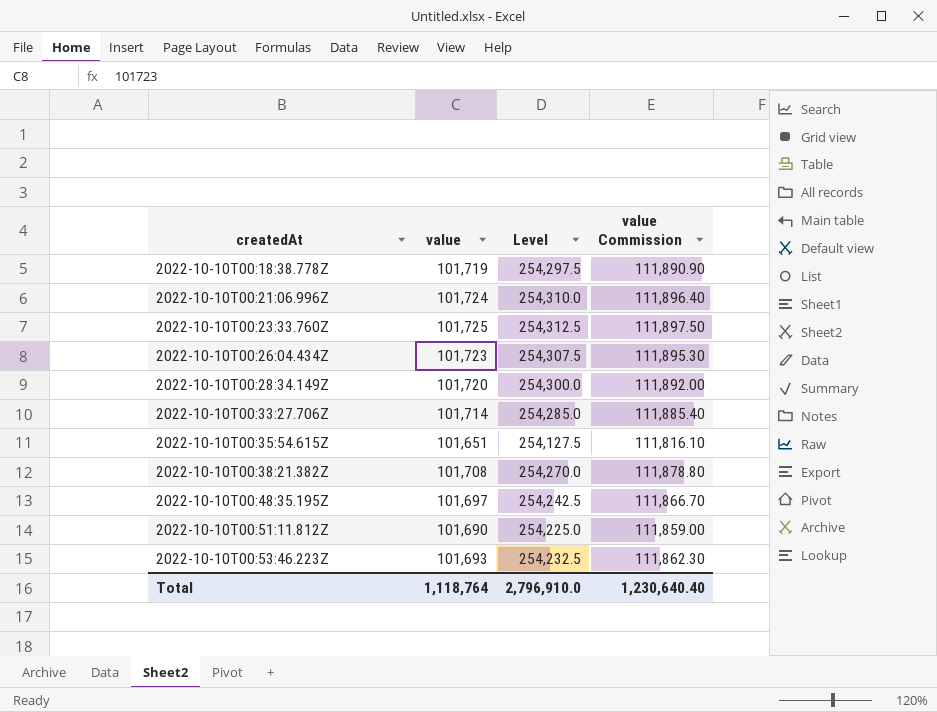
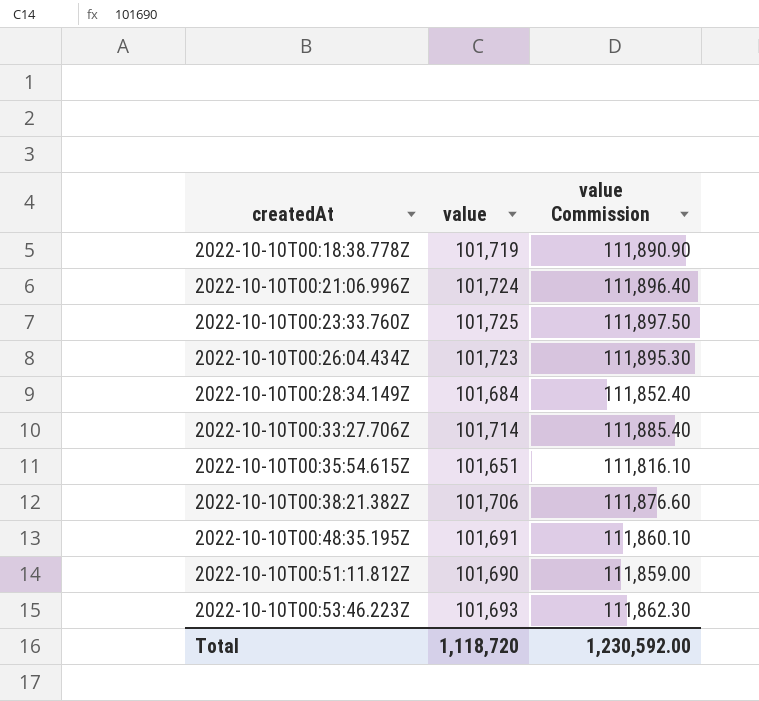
column Level | formula: [value] * 2.5 -> none
2022-10-10T00:28:34.149Z | value: 101,720 -> 101,684
2022-10-10T00:28:34.149Z | value Commission: 111,892.00 -> 111,852.40
2022-10-10T00:38:21.382Z | value: 101,708 -> 101,706
2022-10-10T00:38:21.382Z | value Commission: 111,878.80 -> 111,876.60
2022-10-10T00:48:35.195Z | value: 101,697 -> 101,691
2022-10-10T00:48:35.195Z | value Commission: 111,866.70 -> 111,860.10
Total | value: 1,118,764 -> 1,118,720
Total | value Commission: 1,230,640.40 -> 1,230,592.00

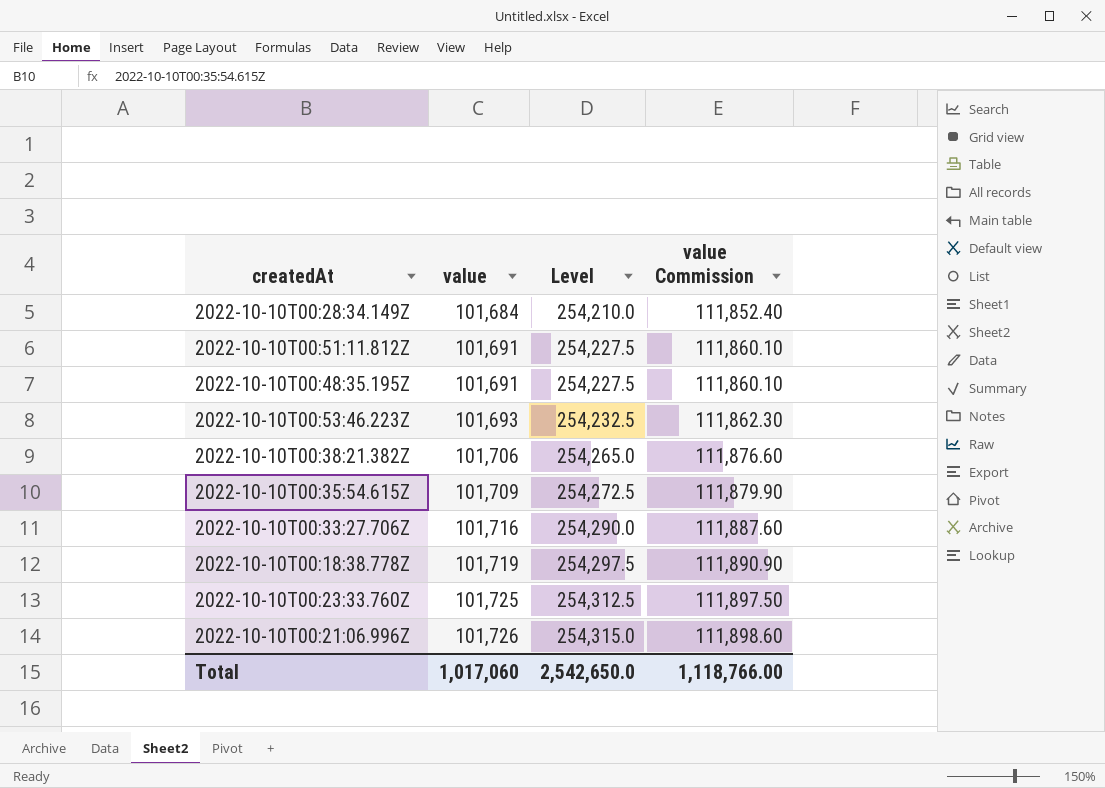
row order: createdAt ascending -> value ascending
column Level | formula: none -> [value] * 2.5
row 2022-10-10T00:26:04.434Z: 101,723 | 111,895.30 -> none
2022-10-10T00:51:11.812Z | value: 101,690 -> 101,691
2022-10-10T00:51:11.812Z | value Commission: 111,859.00 -> 111,860.10
2022-10-10T00:35:54.615Z | value: 101,651 -> 101,709
2022-10-10T00:35:54.615Z | value Commission: 111,816.10 -> 111,879.90
2022-10-10T00:33:27.706Z | value: 101,714 -> 101,716
2022-10-10T00:33:27.706Z | value Commission: 111,885.40 -> 111,887.60
2022-10-10T00:21:06.996Z | value: 101,724 -> 101,726
2022-10-10T00:21:06.996Z | value Commission: 111,896.40 -> 111,898.60
Total | value: 1,118,720 -> 1,017,060
Total | value Commission: 1,230,592.00 -> 1,118,766.00

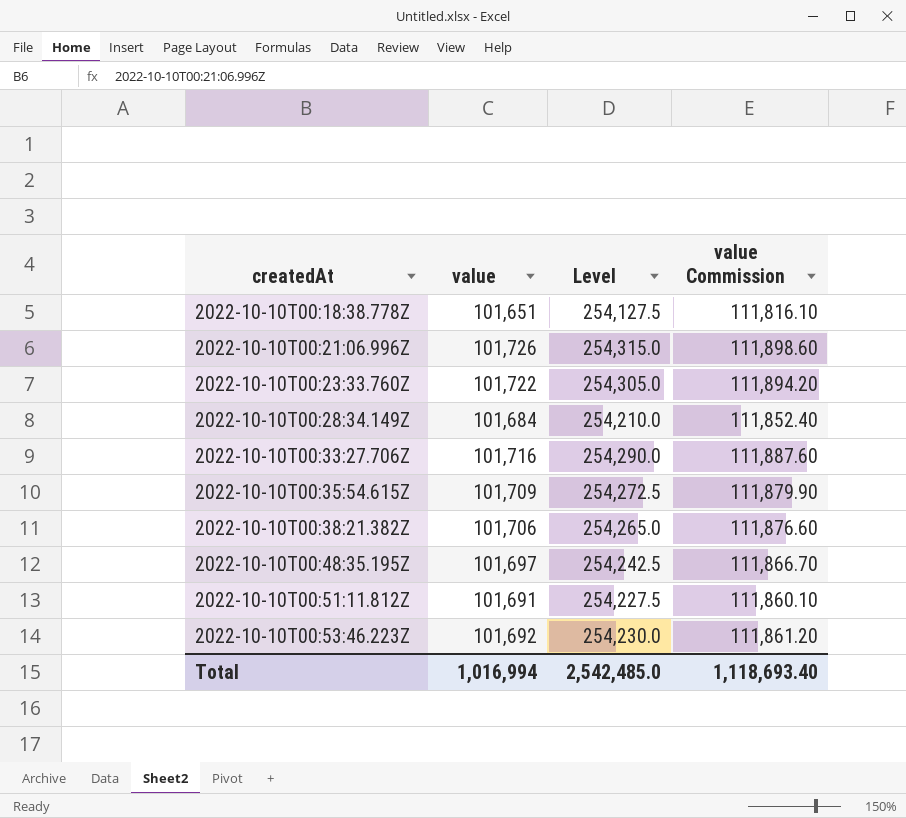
row order: value ascending -> createdAt ascending
2022-10-10T00:18:38.778Z | value: 101,719 -> 101,651
2022-10-10T00:18:38.778Z | Level: 254,297.5 -> 254,127.5
2022-10-10T00:18:38.778Z | value Commission: 111,890.90 -> 111,816.10
2022-10-10T00:23:33.760Z | value: 101,725 -> 101,722
2022-10-10T00:23:33.760Z | Level: 254,312.5 -> 254,305.0
2022-10-10T00:23:33.760Z | value Commission: 111,897.50 -> 111,894.20
2022-10-10T00:48:35.195Z | value: 101,691 -> 101,697
2022-10-10T00:48:35.195Z | Level: 254,227.5 -> 254,242.5
2022-10-10T00:48:35.195Z | value Commission: 111,860.10 -> 111,866.70
2022-10-10T00:53:46.223Z | value: 101,693 -> 101,692
2022-10-10T00:53:46.223Z | Level: 254,232.5 -> 254,230.0
2022-10-10T00:53:46.223Z | value Commission: 111,862.30 -> 111,861.20
Total | value: 1,017,060 -> 1,016,994
Total | Level: 2,542,650.0 -> 2,542,485.0
Total | value Commission: 1,118,766.00 -> 1,118,693.40

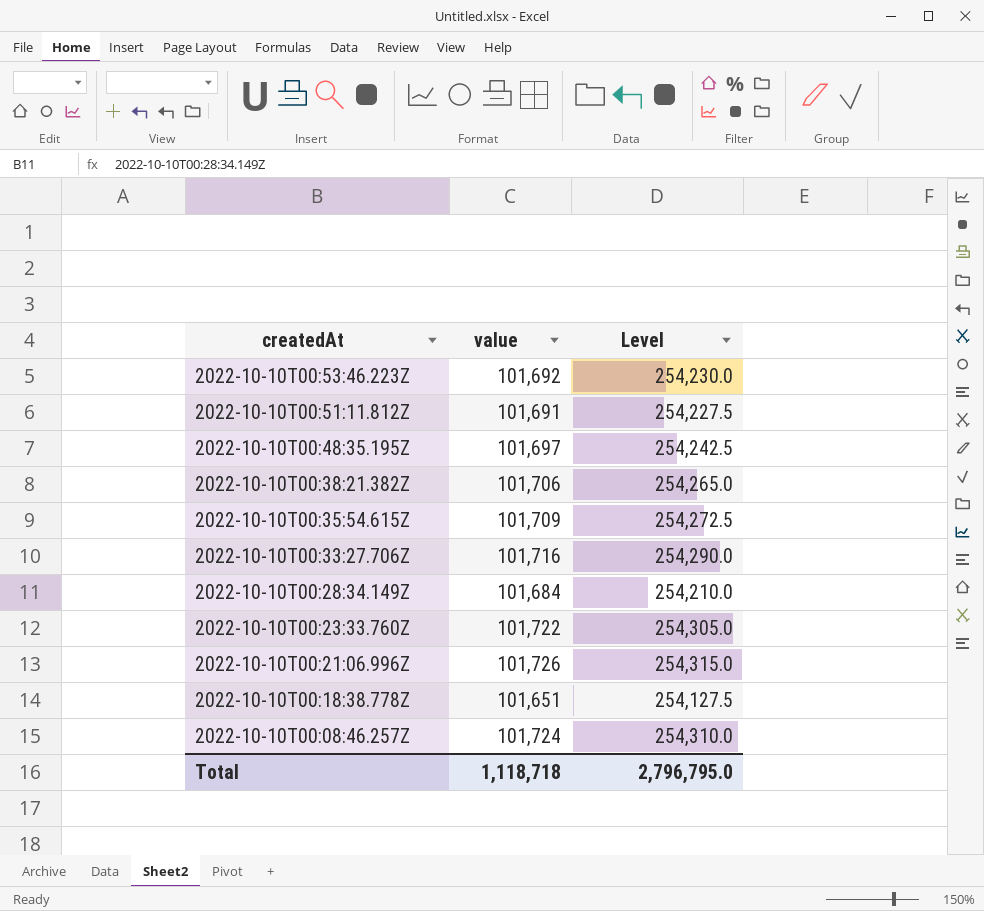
row order: createdAt ascending -> createdAt descending
column value Commission | formula: [value] * 1.1 -> none
row 2022-10-10T00:08:46.257Z: none -> 101,724 | 254,310.0
Total | value: 1,016,994 -> 1,118,718
Total | Level: 2,542,485.0 -> 2,796,795.0

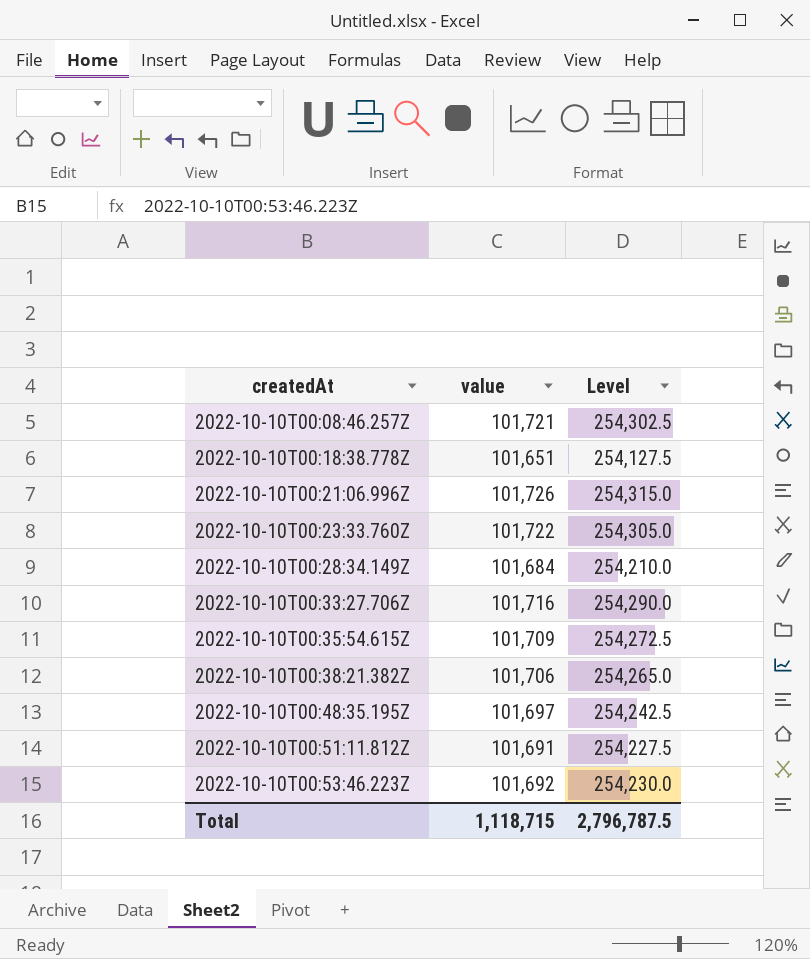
row order: createdAt descending -> createdAt ascending
2022-10-10T00:08:46.257Z | value: 101,724 -> 101,721
2022-10-10T00:08:46.257Z | Level: 254,310.0 -> 254,302.5
Total | value: 1,118,718 -> 1,118,715
Total | Level: 2,796,795.0 -> 2,796,787.5

